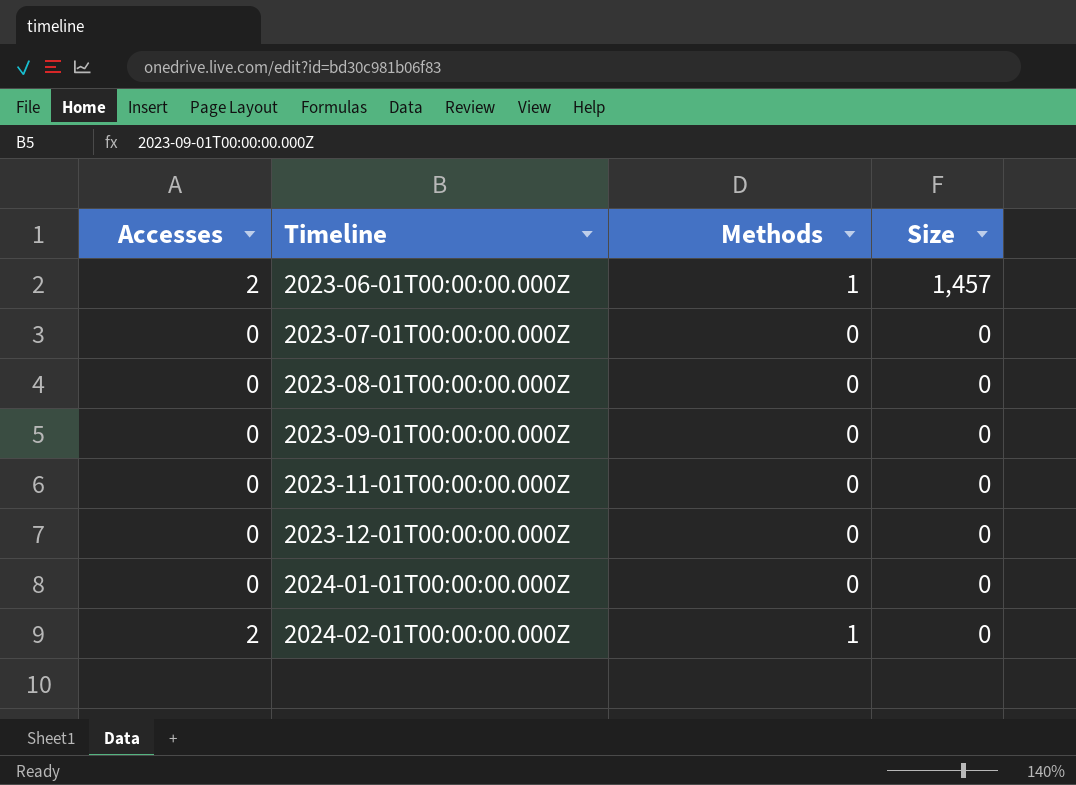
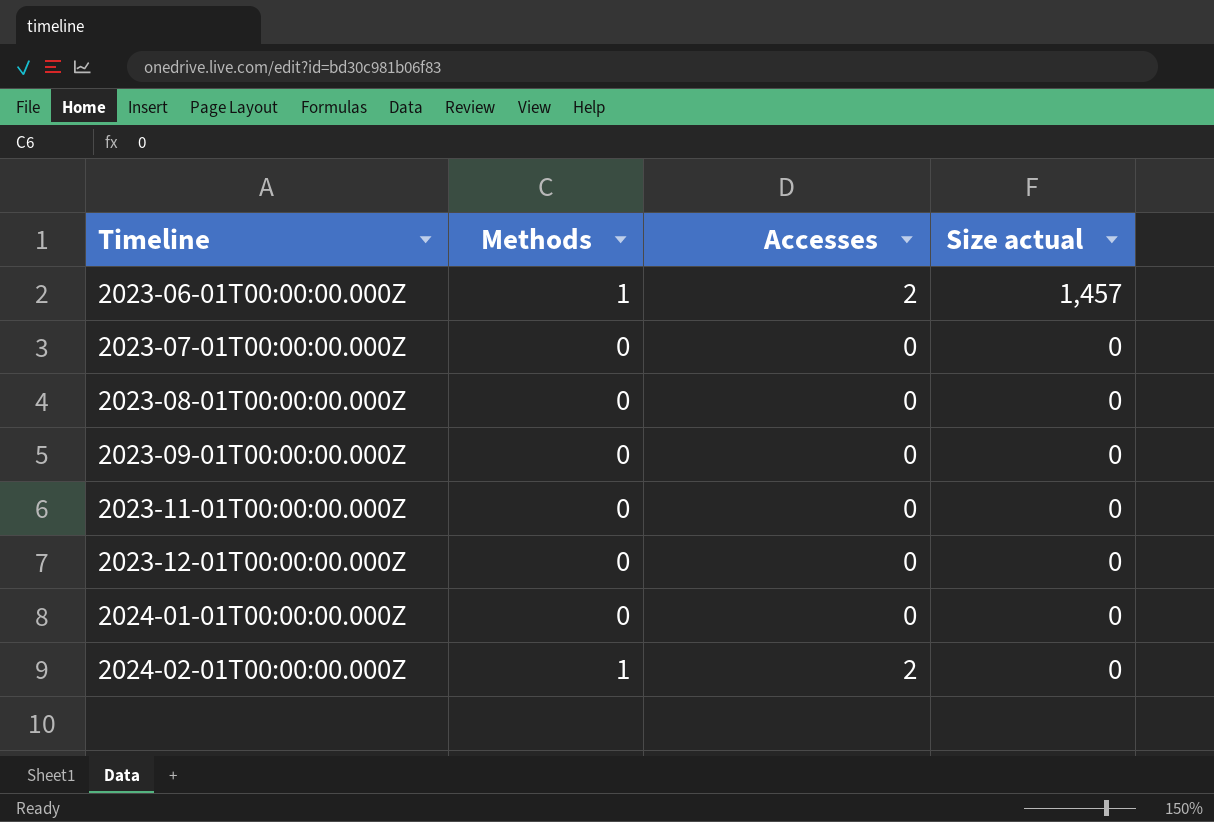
column Accesses | position: 1 -> 3
column name: Size -> Size actual

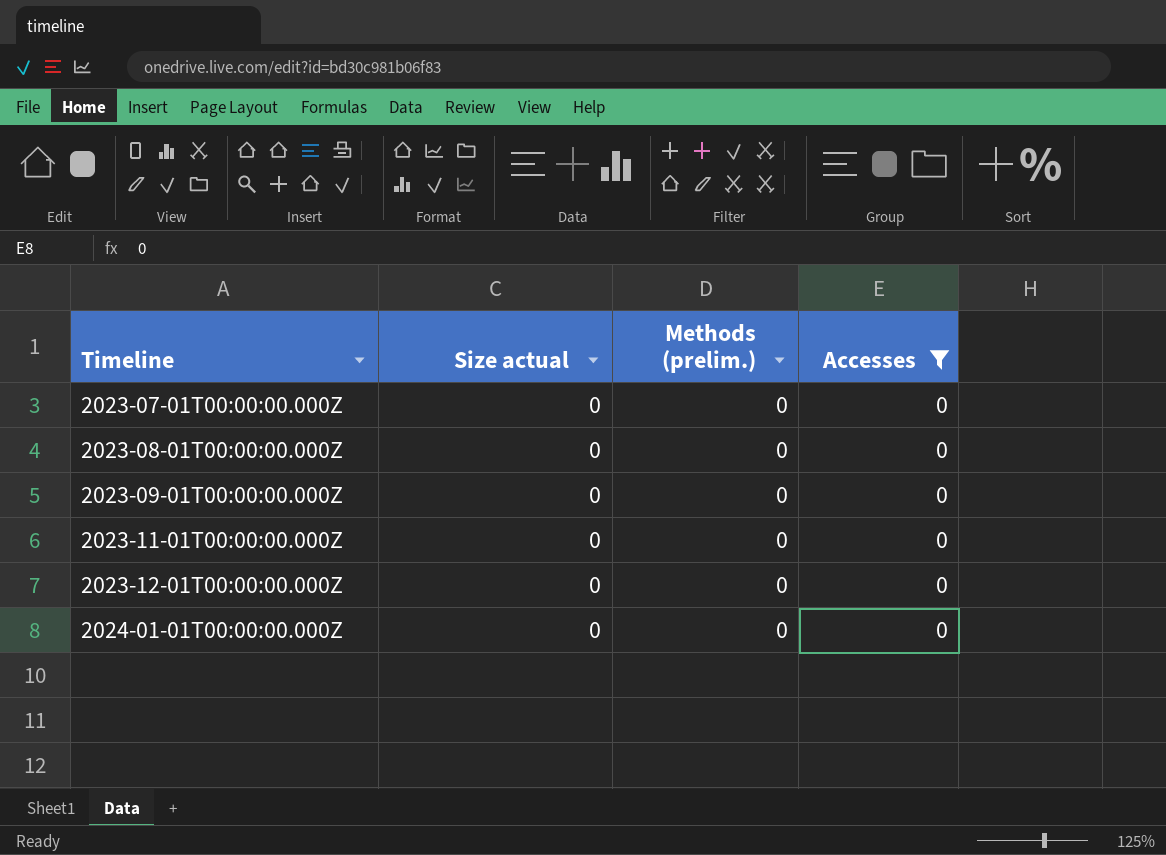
filter: none -> Accesses = 0
column Size actual | position: 4 -> 2
column name: Methods -> Methods (prelim.)

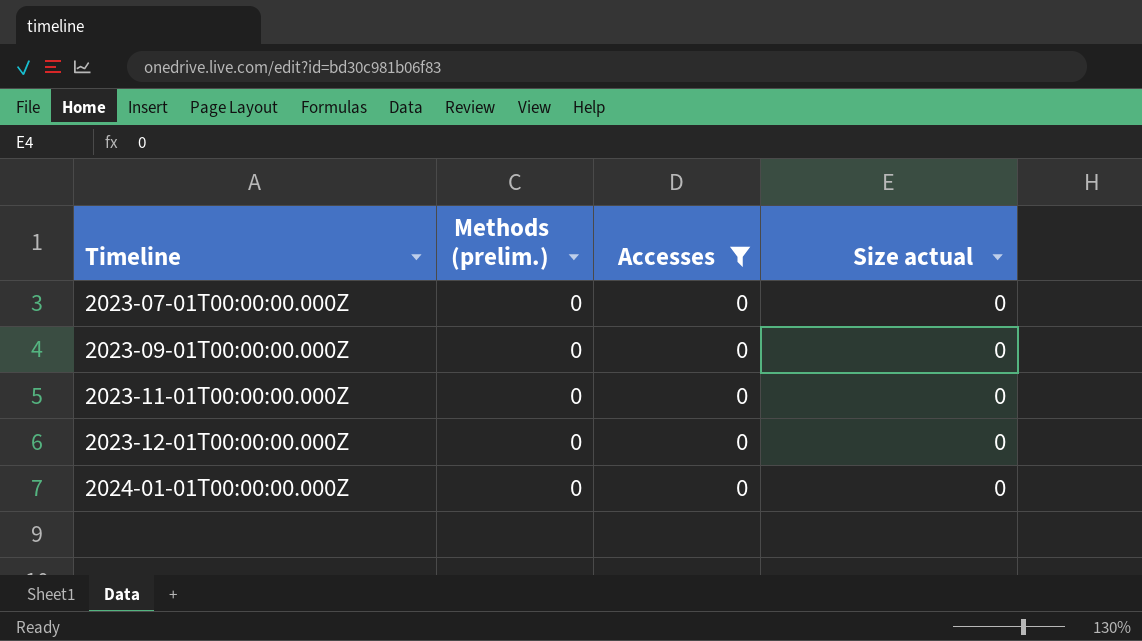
column Size actual | position: 2 -> 4
row 2023-08-01T00:00:00.000Z: 0 | 0 | 0 -> none

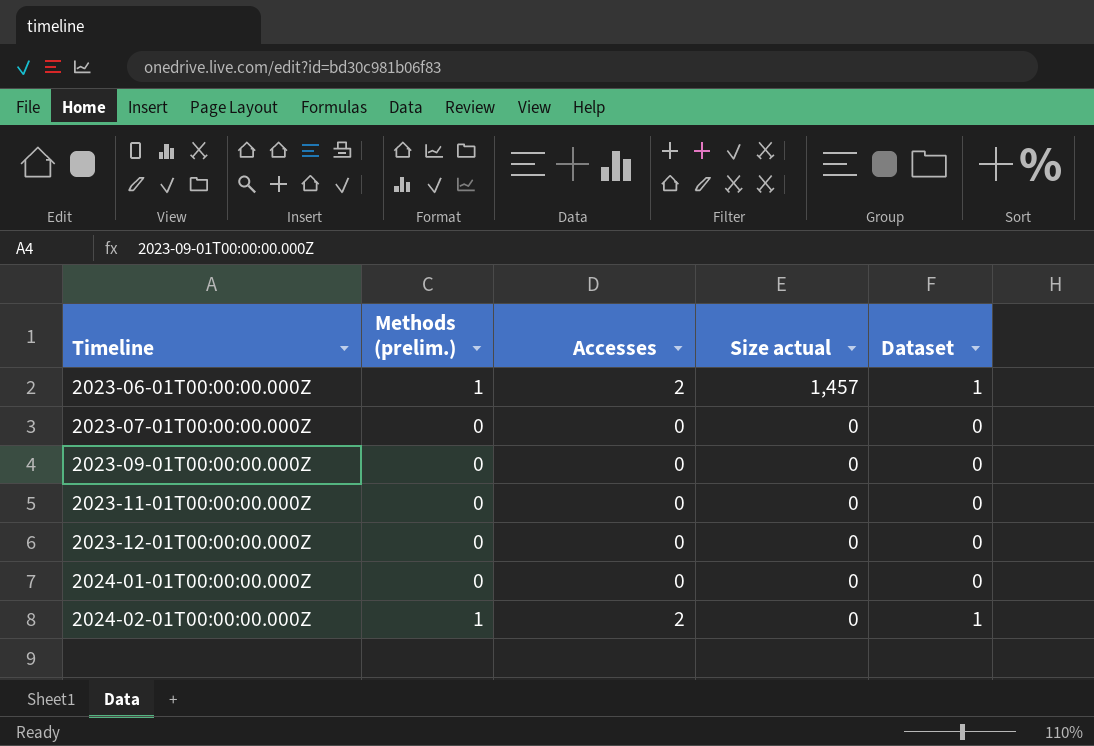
filter: Accesses = 0 -> none
column Dataset | position: none -> 5

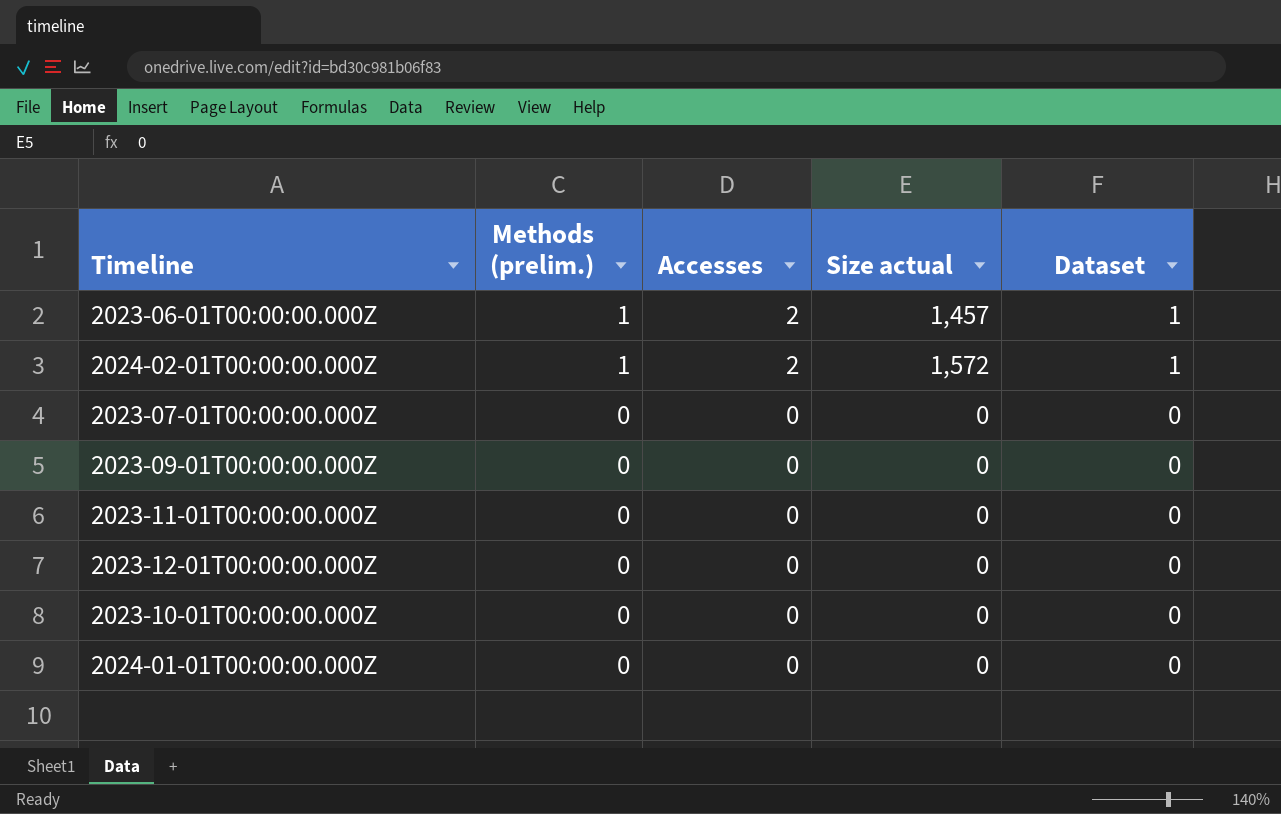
row order: Timeline ascending -> Methods (prelim.) descending
2024-02-01T00:00:00.000Z | Size actual: 0 -> 1,572
row 2023-10-01T00:00:00.000Z: none -> 0 | 0 | 0 | 0

